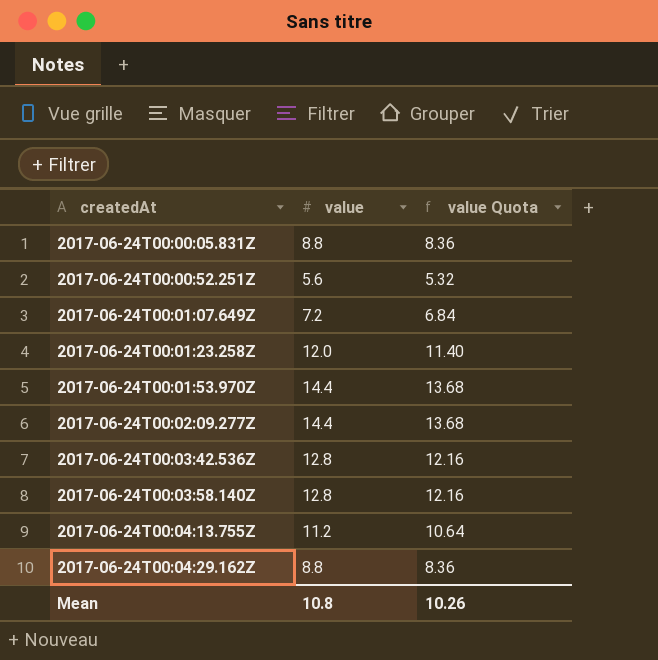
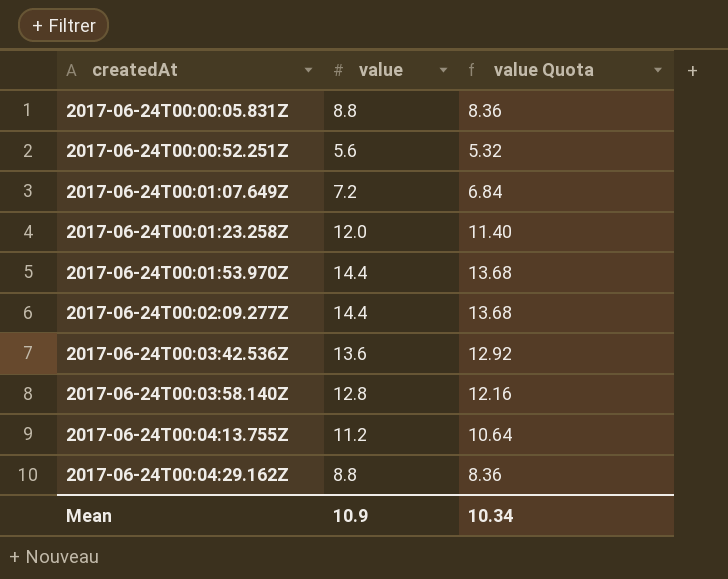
2017-06-24T00:03:42.536Z | value: 12.8 -> 13.6
2017-06-24T00:03:42.536Z | value Quota: 12.16 -> 12.92
Mean | value: 10.8 -> 10.9
Mean | value Quota: 10.26 -> 10.34

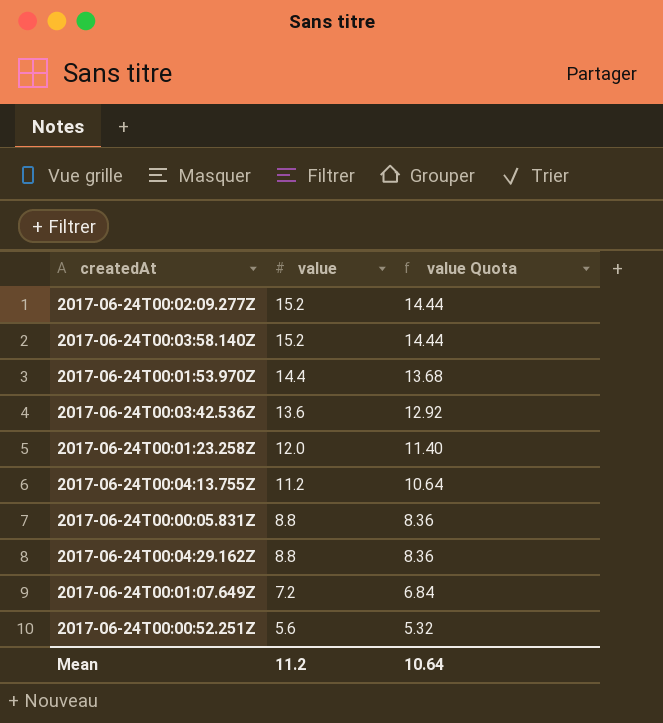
row order: createdAt ascending -> value descending
2017-06-24T00:02:09.277Z | value: 14.4 -> 15.2
2017-06-24T00:02:09.277Z | value Quota: 13.68 -> 14.44
2017-06-24T00:03:58.140Z | value: 12.8 -> 15.2
2017-06-24T00:03:58.140Z | value Quota: 12.16 -> 14.44
Mean | value: 10.9 -> 11.2
Mean | value Quota: 10.34 -> 10.64

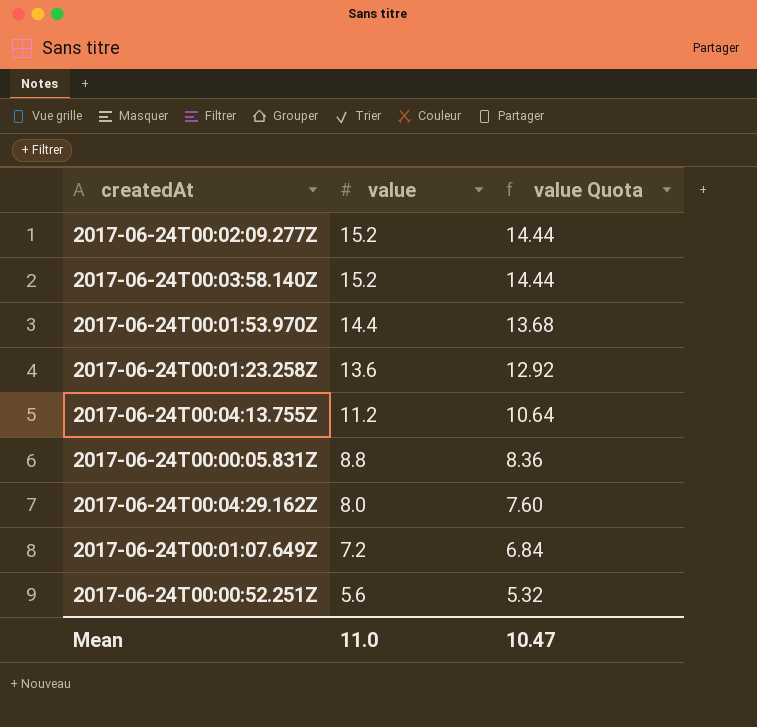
row 2017-06-24T00:03:42.536Z: 13.6 | 12.92 -> none
2017-06-24T00:01:23.258Z | value: 12.0 -> 13.6
2017-06-24T00:01:23.258Z | value Quota: 11.40 -> 12.92
2017-06-24T00:04:29.162Z | value: 8.8 -> 8.0
2017-06-24T00:04:29.162Z | value Quota: 8.36 -> 7.60
Mean | value: 11.2 -> 11.0
Mean | value Quota: 10.64 -> 10.47

